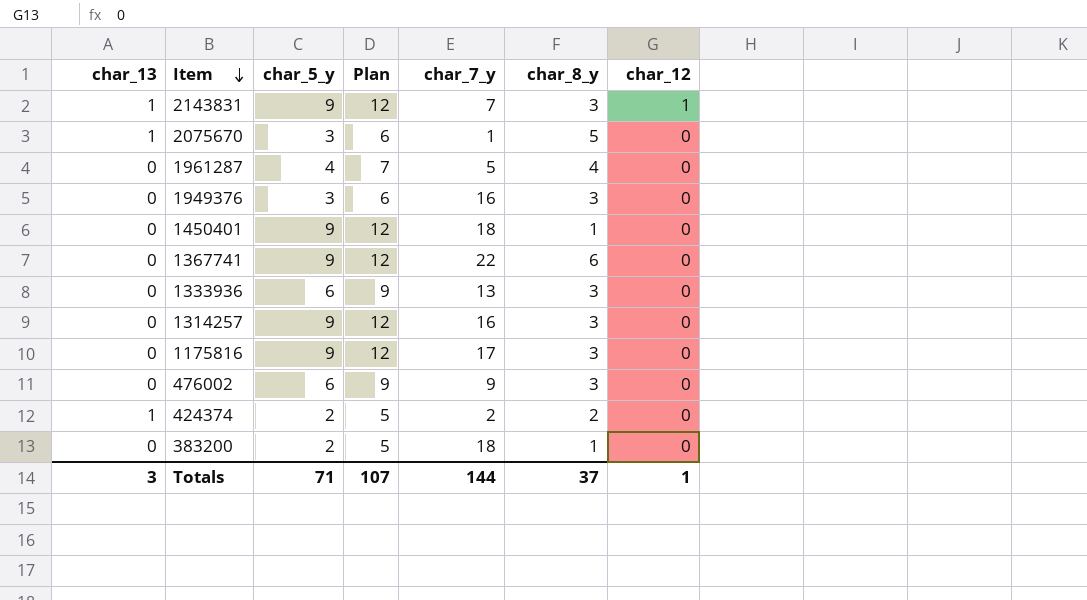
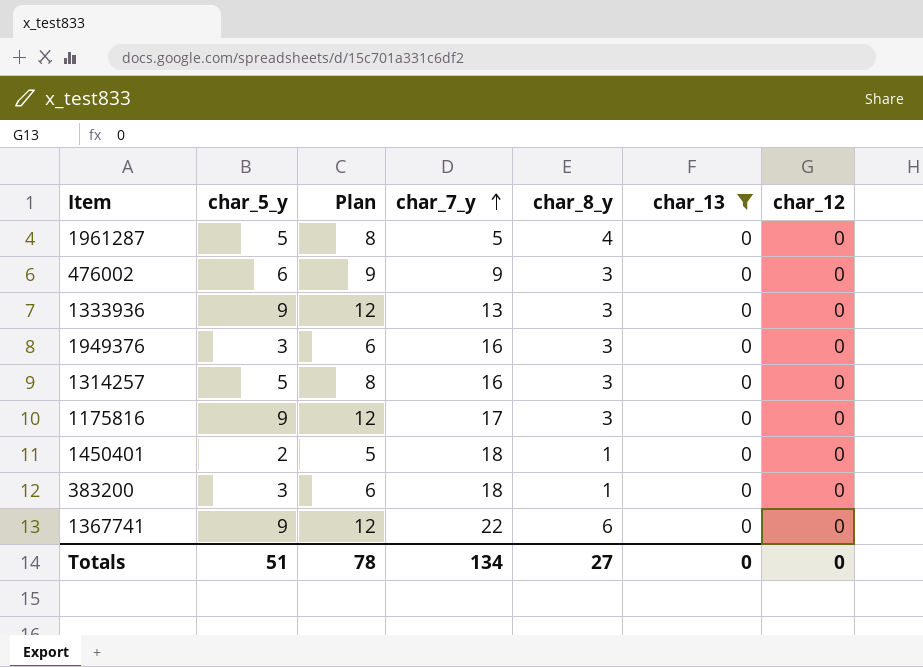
filter: none -> char_13 = 0
row order: Item descending -> char_7_y ascending
column char_13 | position: 1 -> 6
1961287 | char_5_y: 4 -> 5
1961287 | Plan: 7 -> 8
1333936 | char_5_y: 6 -> 9
1333936 | Plan: 9 -> 12
1314257 | char_5_y: 9 -> 5
1314257 | Plan: 12 -> 8
1450401 | char_5_y: 9 -> 2
1450401 | Plan: 12 -> 5
383200 | char_5_y: 2 -> 3
383200 | Plan: 5 -> 6
Totals | char_5_y: 71 -> 51
Totals | Plan: 107 -> 78
Totals | char_7_y: 144 -> 134
Totals | char_8_y: 37 -> 27
Totals | char_13: 3 -> 0
Totals | char_12: 1 -> 0

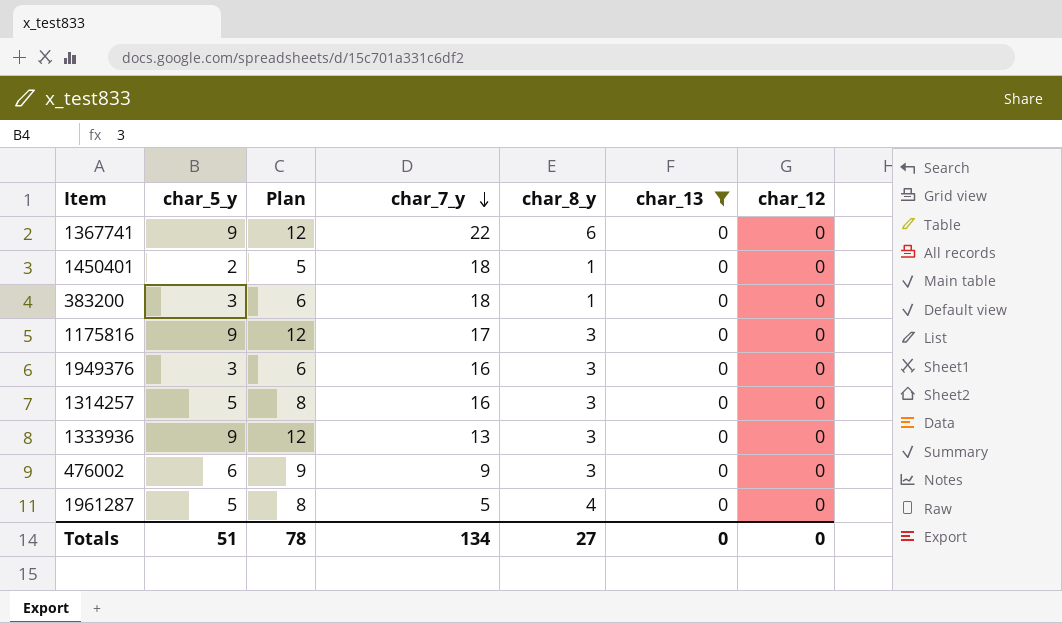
row order: char_7_y ascending -> char_7_y descending

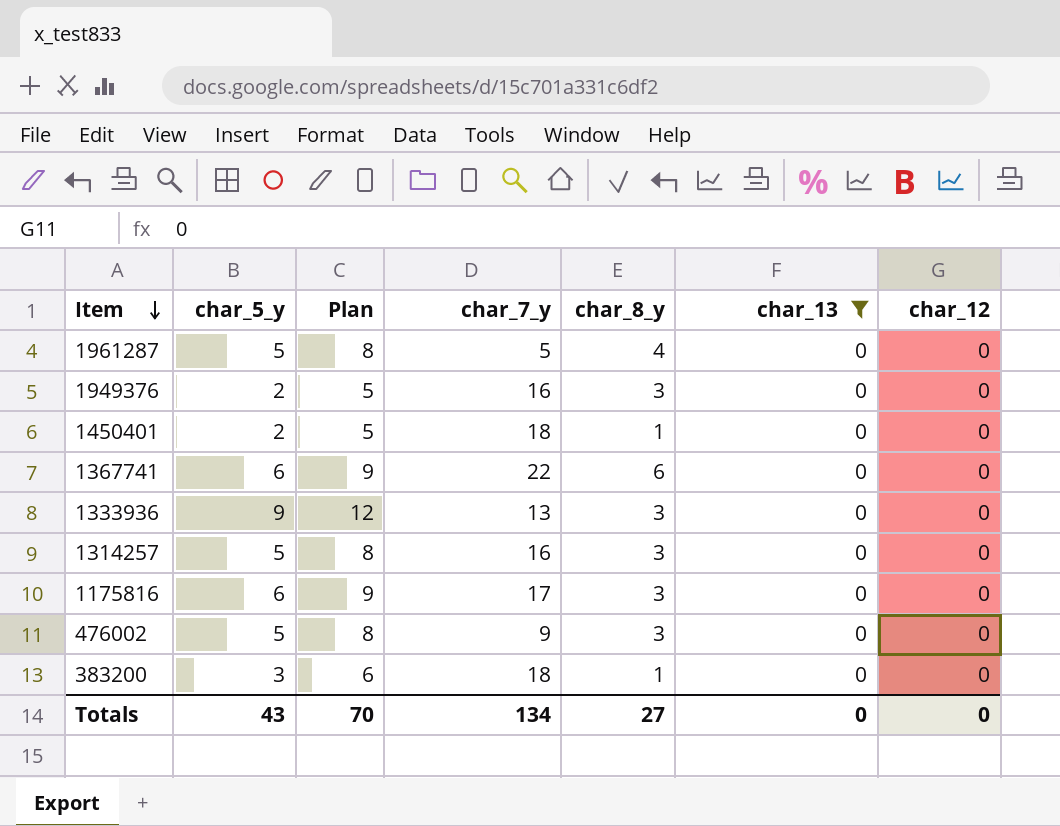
row order: char_7_y descending -> Item descending
1949376 | char_5_y: 3 -> 2
1949376 | Plan: 6 -> 5
1367741 | char_5_y: 9 -> 6
1367741 | Plan: 12 -> 9
1175816 | char_5_y: 9 -> 6
1175816 | Plan: 12 -> 9
476002 | char_5_y: 6 -> 5
476002 | Plan: 9 -> 8
Totals | char_5_y: 51 -> 43
Totals | Plan: 78 -> 70

